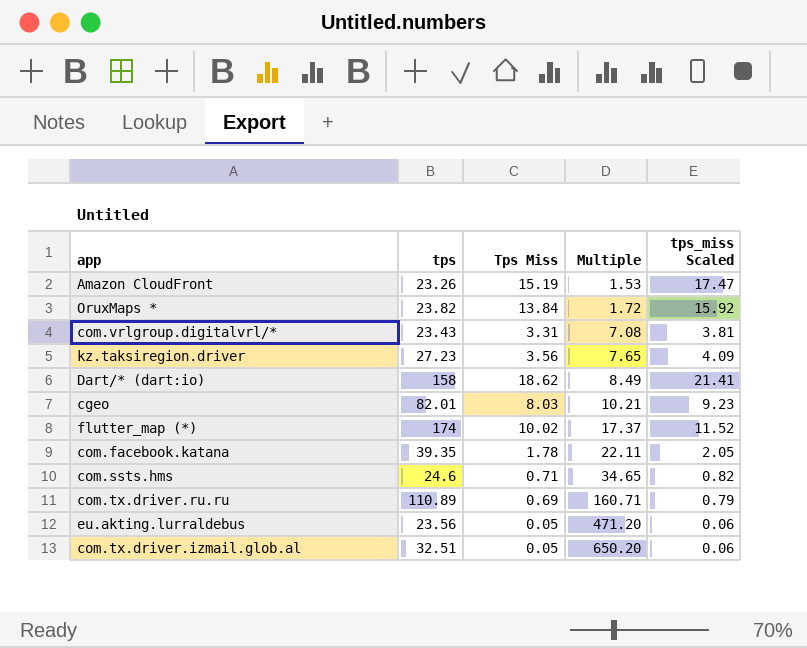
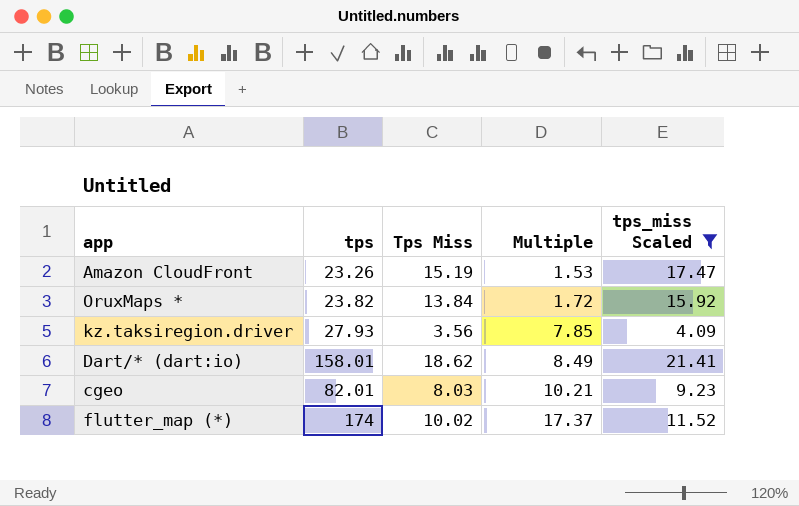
filter: none -> tps_miss Scaled >= 4.09
kz.taksiregion.driver | tps: 27.23 -> 27.93
kz.taksiregion.driver | Multiple: 7.65 -> 7.85
Dart/* (dart:io) | tps: 158 -> 158.01

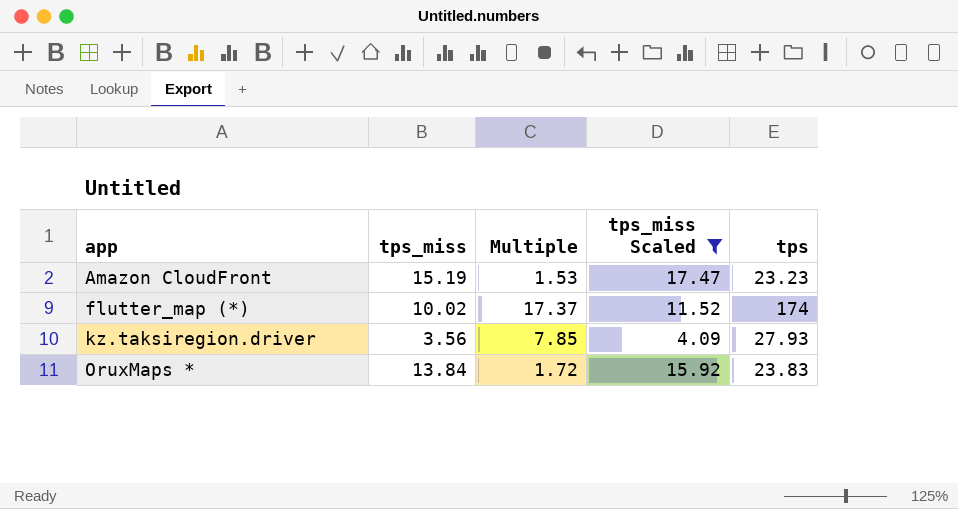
row order: Multiple ascending -> app ascending
column name: Tps Miss -> tps_miss
column tps | position: 2 -> 5
row Dart/* (dart:io): 158.01 | 18.62 | 8.49 | 21.41 -> none
row cgeo: 82.01 | 8.03 | 10.21 | 9.23 -> none
Amazon CloudFront | tps: 23.26 -> 23.23
OruxMaps * | tps: 23.82 -> 23.83

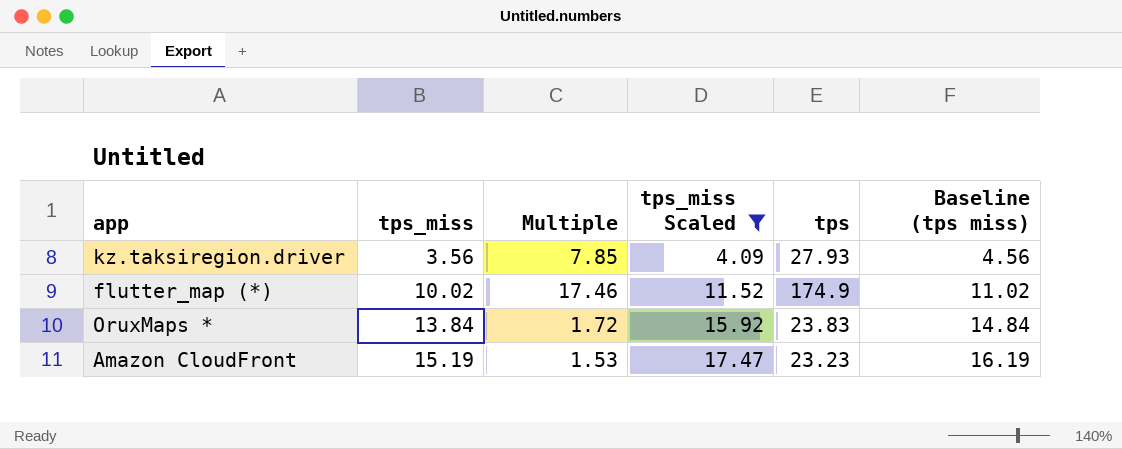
row order: app ascending -> tps_miss ascending
column Baseline (tps miss) | formula: none -> [tps_miss] + 1
flutter_map (*) | Multiple: 17.37 -> 17.46
flutter_map (*) | tps: 174 -> 174.9

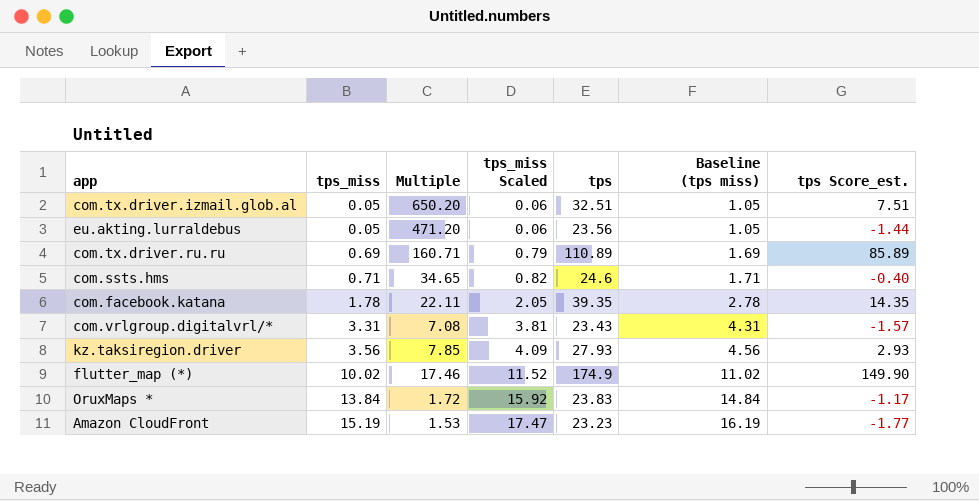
filter: tps_miss Scaled >= 4.09 -> none
column tps Score_est. | formula: none -> [tps] - 25

